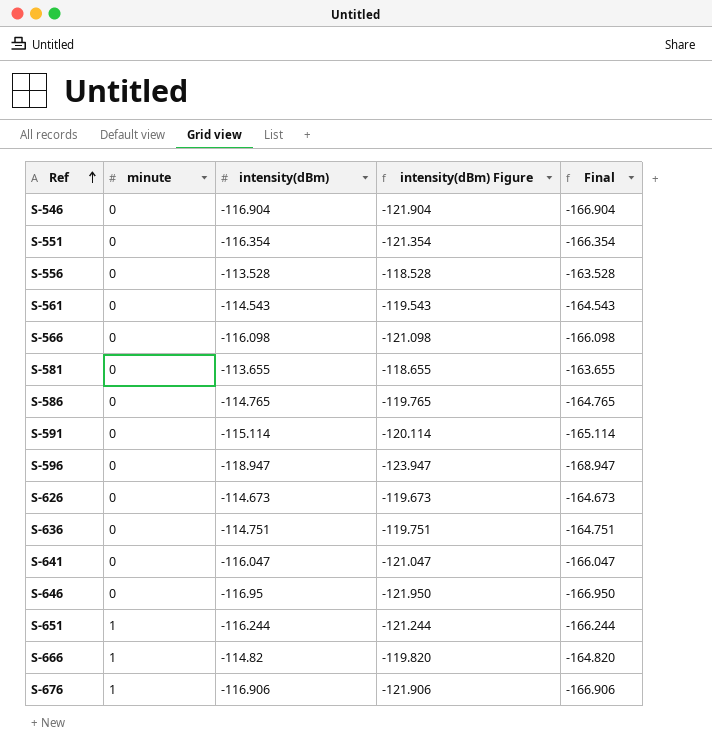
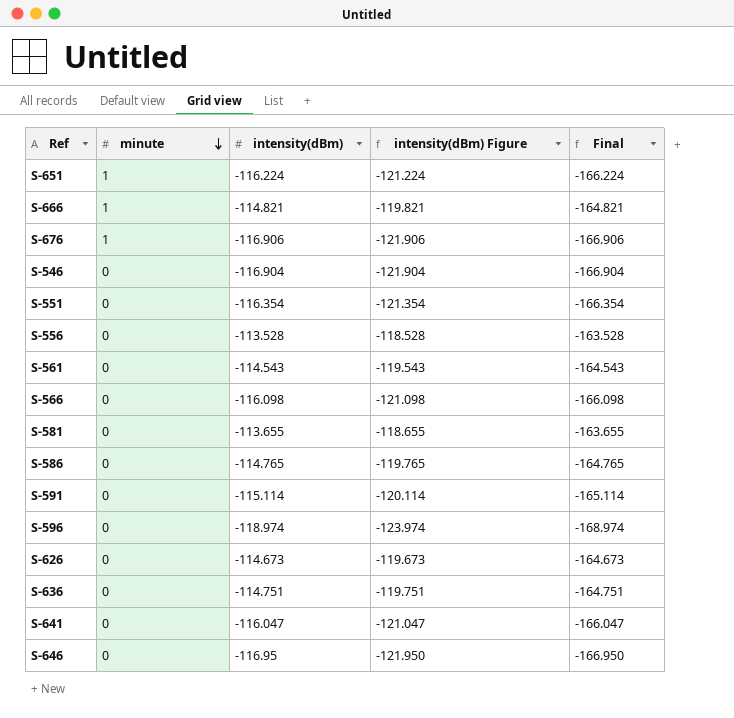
row order: Ref ascending -> minute descending
S-651 | intensity(dBm): -116.244 -> -116.224
S-651 | intensity(dBm) Figure: -121.244 -> -121.224
S-651 | Final: -166.244 -> -166.224
S-666 | intensity(dBm): -114.82 -> -114.821
S-666 | intensity(dBm) Figure: -119.820 -> -119.821
S-666 | Final: -164.820 -> -164.821
S-596 | intensity(dBm): -118.947 -> -118.974
S-596 | intensity(dBm) Figure: -123.947 -> -123.974
S-596 | Final: -168.947 -> -168.974

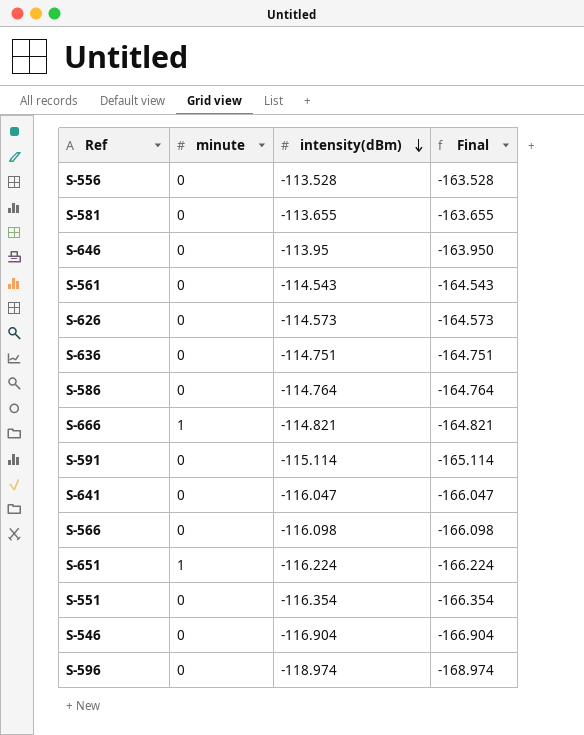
row order: minute descending -> intensity(dBm) descending
column intensity(dBm) Figure | formula: [intensity(dBm)] - 5 -> none
row S-676: 1 | -116.906 | -121.906 | -166.906 -> none
S-646 | intensity(dBm): -116.95 -> -113.95
S-646 | Final: -166.950 -> -163.950
S-626 | intensity(dBm): -114.673 -> -114.573
S-626 | Final: -164.673 -> -164.573
S-586 | intensity(dBm): -114.765 -> -114.764
S-586 | Final: -164.765 -> -164.764

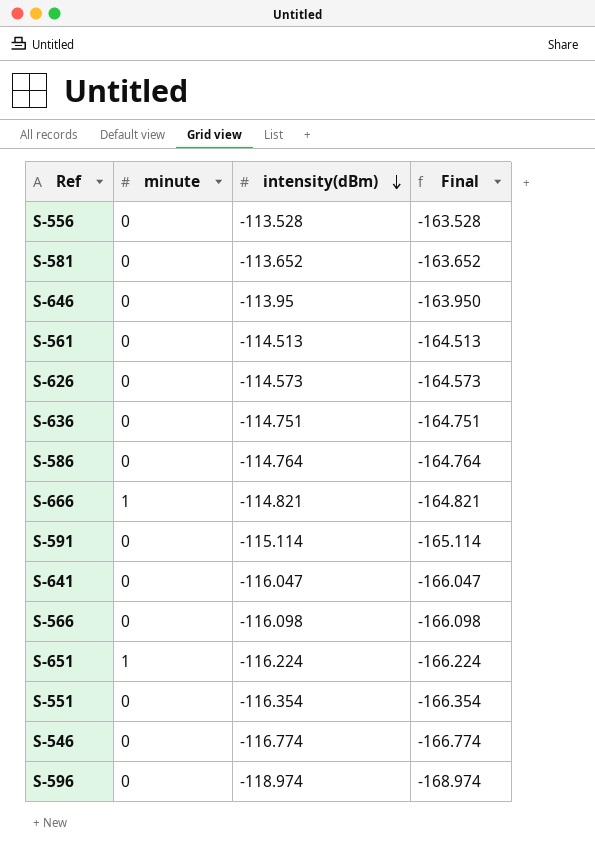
S-581 | intensity(dBm): -113.655 -> -113.652
S-581 | Final: -163.655 -> -163.652
S-561 | intensity(dBm): -114.543 -> -114.513
S-561 | Final: -164.543 -> -164.513
S-546 | intensity(dBm): -116.904 -> -116.774
S-546 | Final: -166.904 -> -166.774

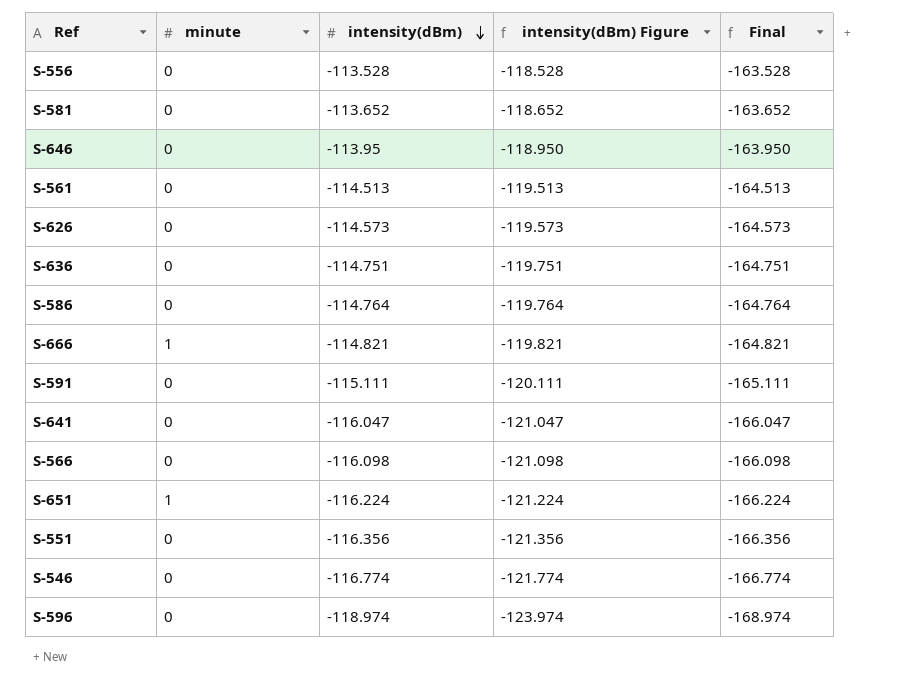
column intensity(dBm) Figure | formula: none -> [intensity(dBm)] - 5
S-591 | intensity(dBm): -115.114 -> -115.111
S-591 | Final: -165.114 -> -165.111
S-551 | intensity(dBm): -116.354 -> -116.356
S-551 | Final: -166.354 -> -166.356

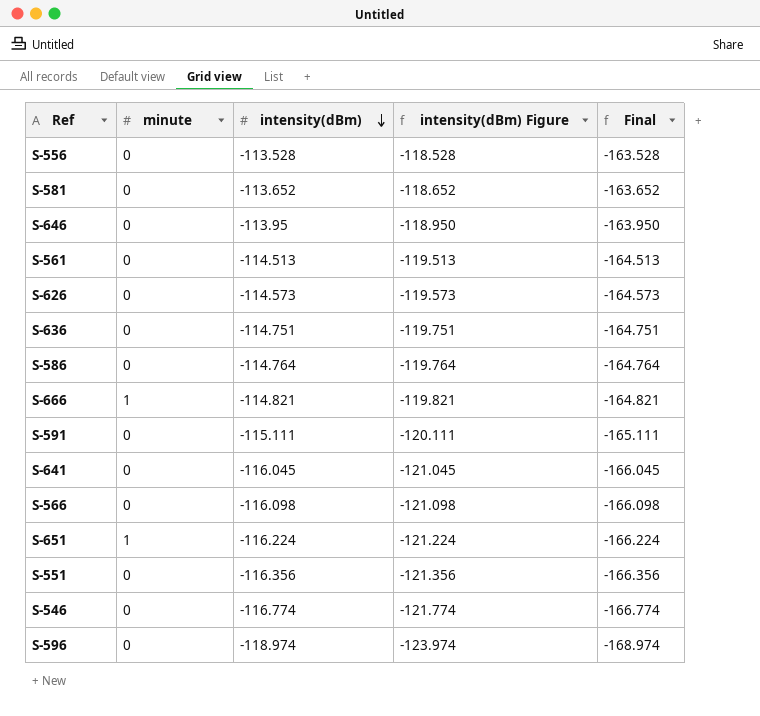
S-641 | intensity(dBm): -116.047 -> -116.045
S-641 | intensity(dBm) Figure: -121.047 -> -121.045
S-641 | Final: -166.047 -> -166.045

